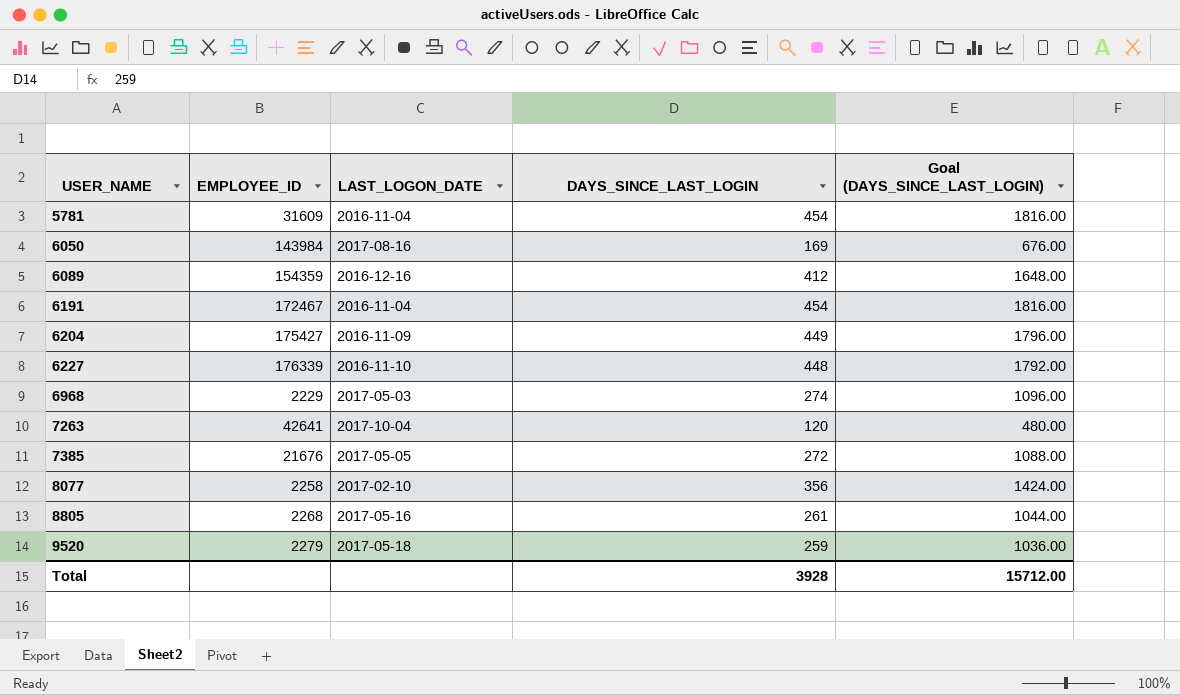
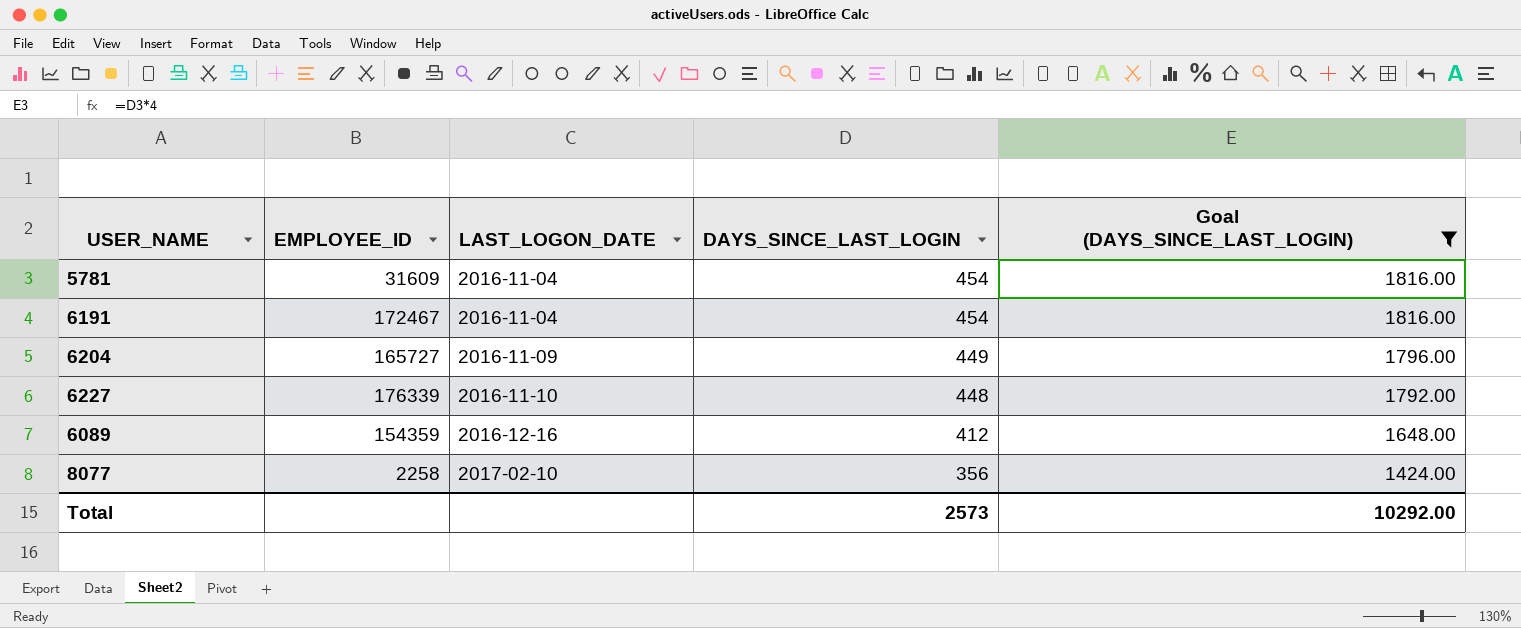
filter: none -> Goal (DAYS_SINCE_LAST_LOGIN) >= 1424.00
row order: USER_NAME ascending -> LAST_LOGON_DATE ascending
6204 | EMPLOYEE_ID: 175427 -> 165727
Total | DAYS_SINCE_LAST_LOGIN: 3928 -> 2573
Total | Goal (DAYS_SINCE_LAST_LOGIN): 15712.00 -> 10292.00

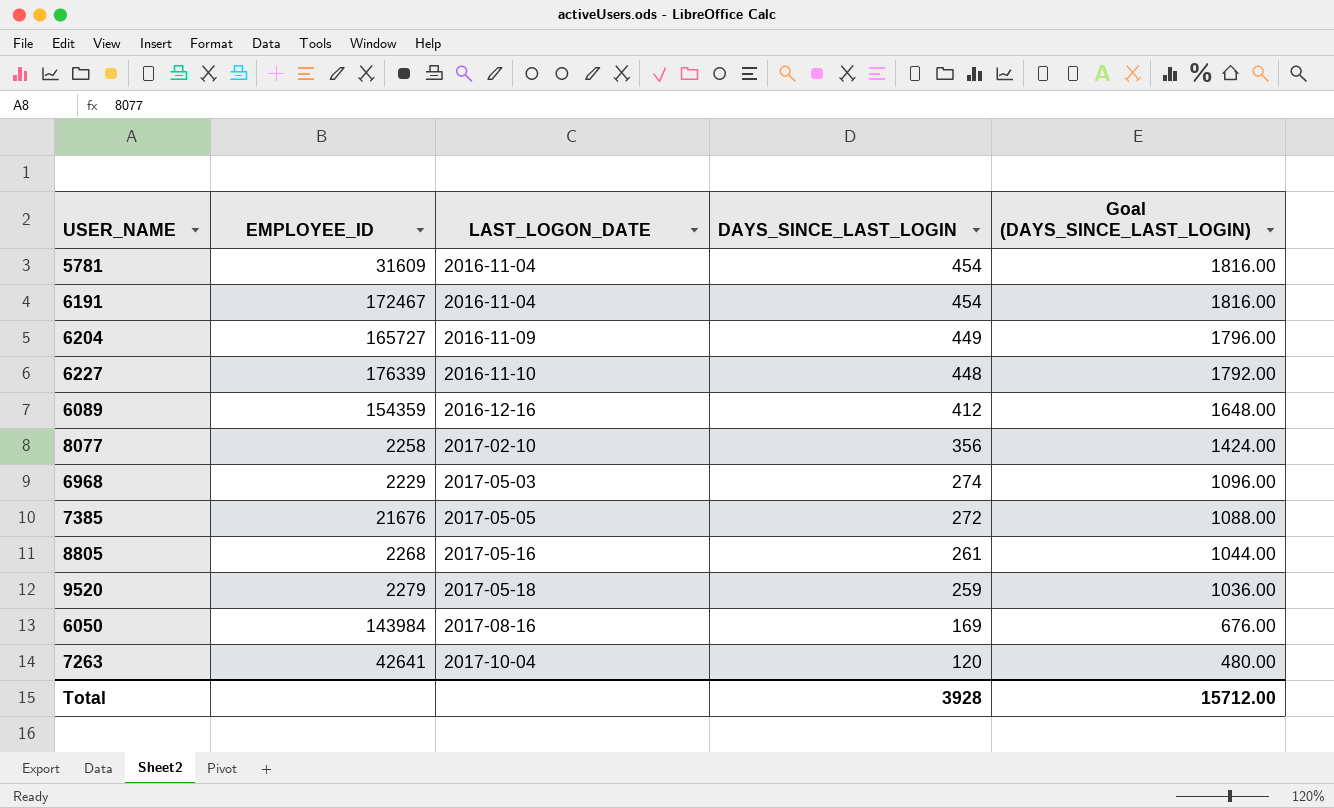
filter: Goal (DAYS_SINCE_LAST_LOGIN) >= 1424.00 -> none
Total | DAYS_SINCE_LAST_LOGIN: 2573 -> 3928
Total | Goal (DAYS_SINCE_LAST_LOGIN): 10292.00 -> 15712.00

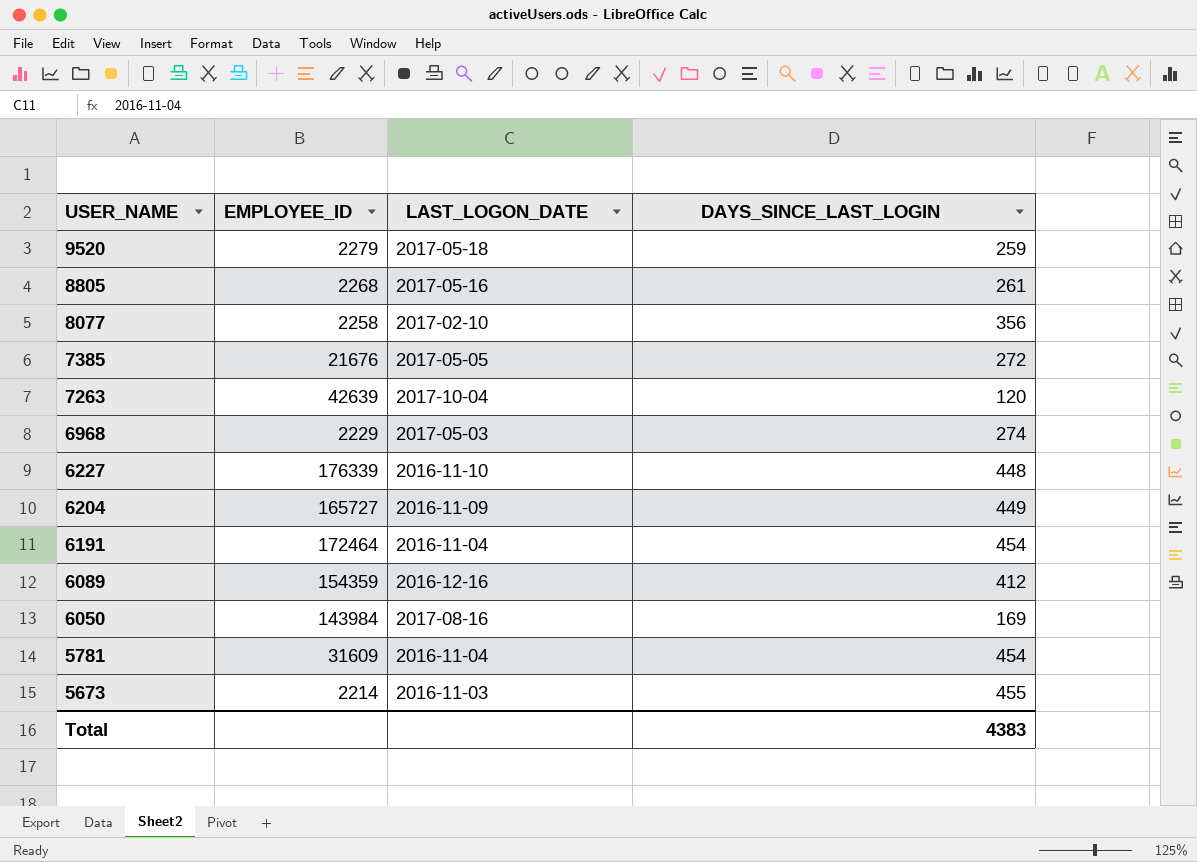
row order: LAST_LOGON_DATE ascending -> USER_NAME descending
column Goal (DAYS_SINCE_LAST_LOGIN) | formula: [DAYS_SINCE_LAST_LOGIN] * 4 -> none
7263 | EMPLOYEE_ID: 42641 -> 42639
6191 | EMPLOYEE_ID: 172467 -> 172464
row 5673: none -> 2214 | 2016-11-03 | 455
Total | DAYS_SINCE_LAST_LOGIN: 3928 -> 4383

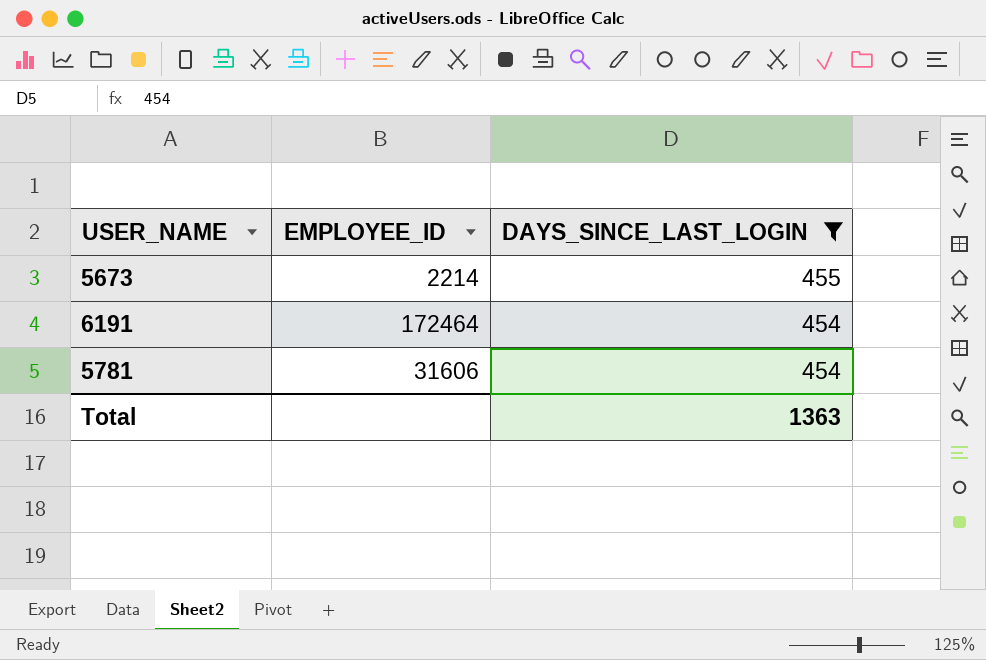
filter: none -> DAYS_SINCE_LAST_LOGIN >= 454
row order: USER_NAME descending -> DAYS_SINCE_LAST_LOGIN descending
column LAST_LOGON_DATE | position: 3 -> none
5781 | EMPLOYEE_ID: 31609 -> 31606
Total | DAYS_SINCE_LAST_LOGIN: 4383 -> 1363

